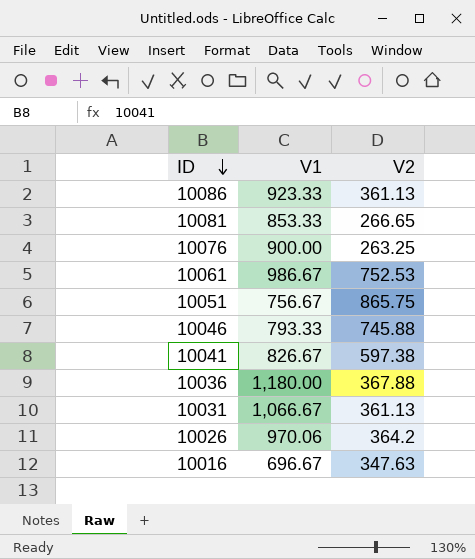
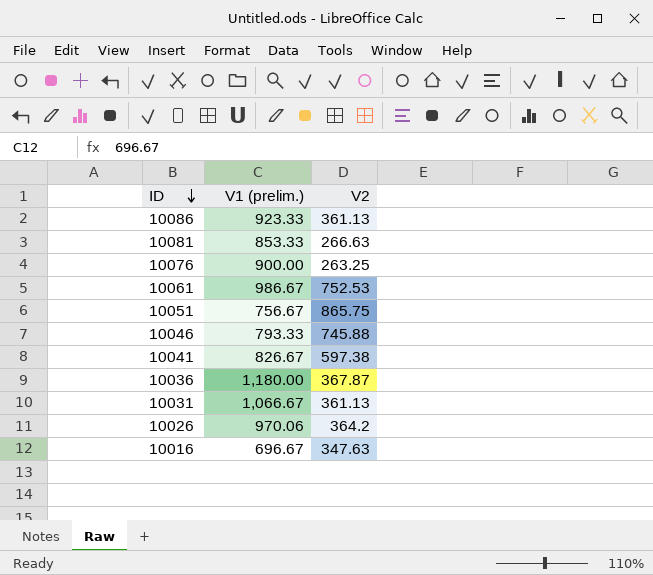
column name: V1 -> V1 (prelim.)
10081 | V2: 266.65 -> 266.63
10036 | V2: 367.88 -> 367.87

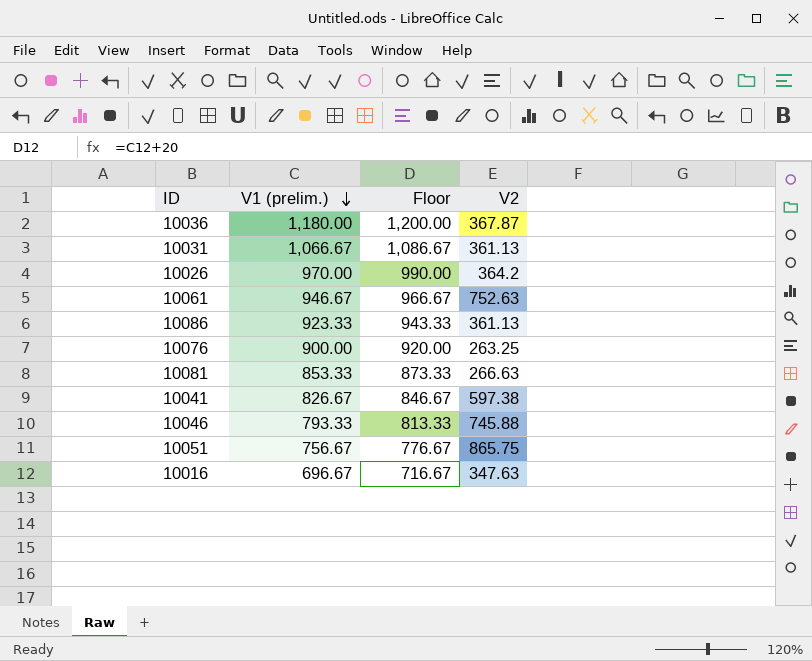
row order: ID descending -> V1 (prelim.) descending
column Floor | formula: none -> [V1 (prelim.)] + 20
10026 | V1 (prelim.): 970.06 -> 970.00
10061 | V1 (prelim.): 986.67 -> 946.67
10061 | V2: 752.53 -> 752.63

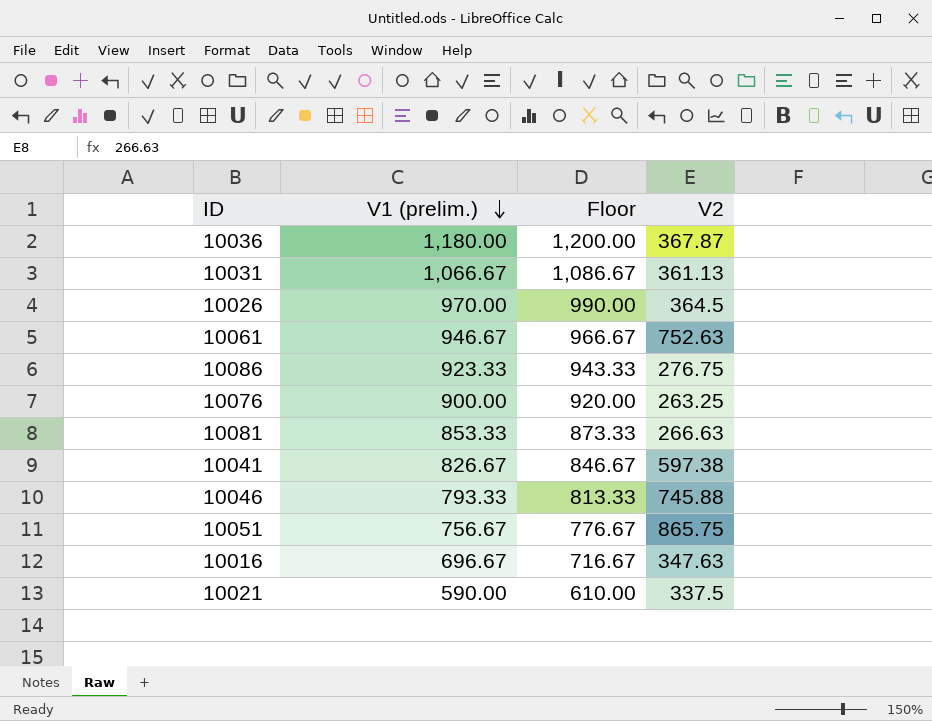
10026 | V2: 364.2 -> 364.5
10086 | V2: 361.13 -> 276.75
row 10021: none -> 590.00 | 610.00 | 337.5

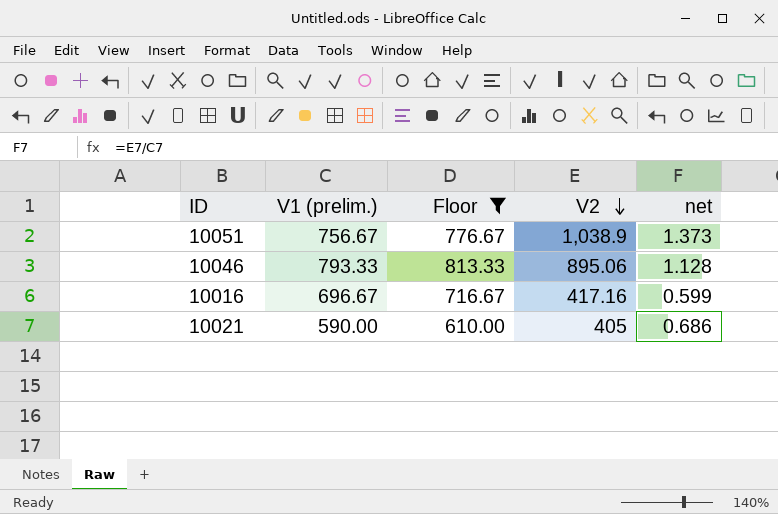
filter: none -> Floor <= 813.33
row order: V1 (prelim.) descending -> V2 descending
column net | formula: none -> [V2] / [V1 (prelim.)]
10051 | V2: 865.75 -> 1,038.9
10046 | V2: 745.88 -> 895.06
10016 | V2: 347.63 -> 417.16
10021 | V2: 337.5 -> 405

